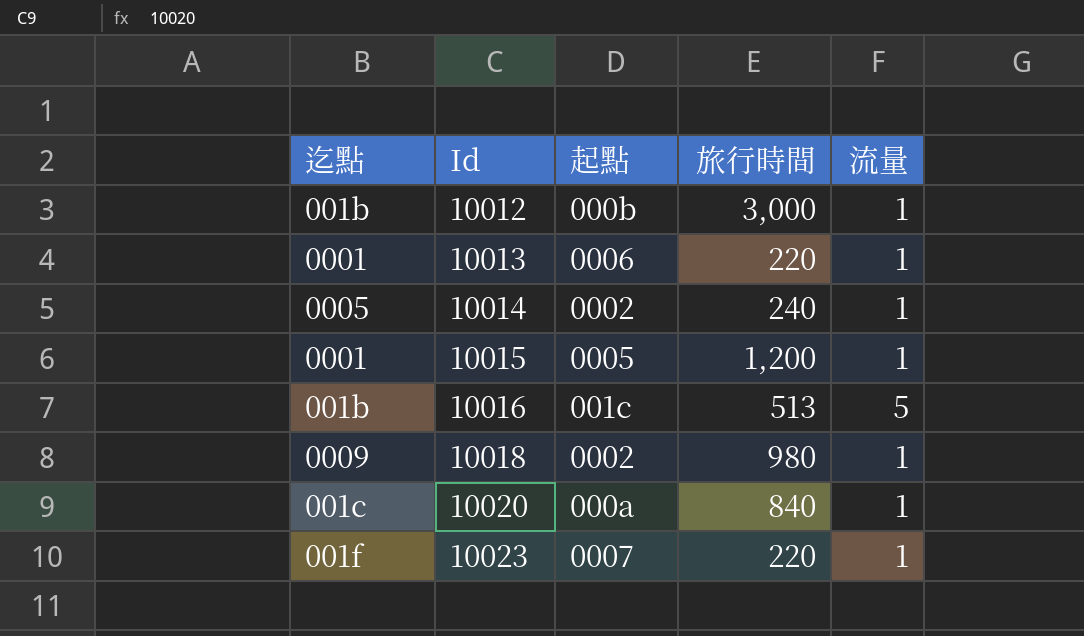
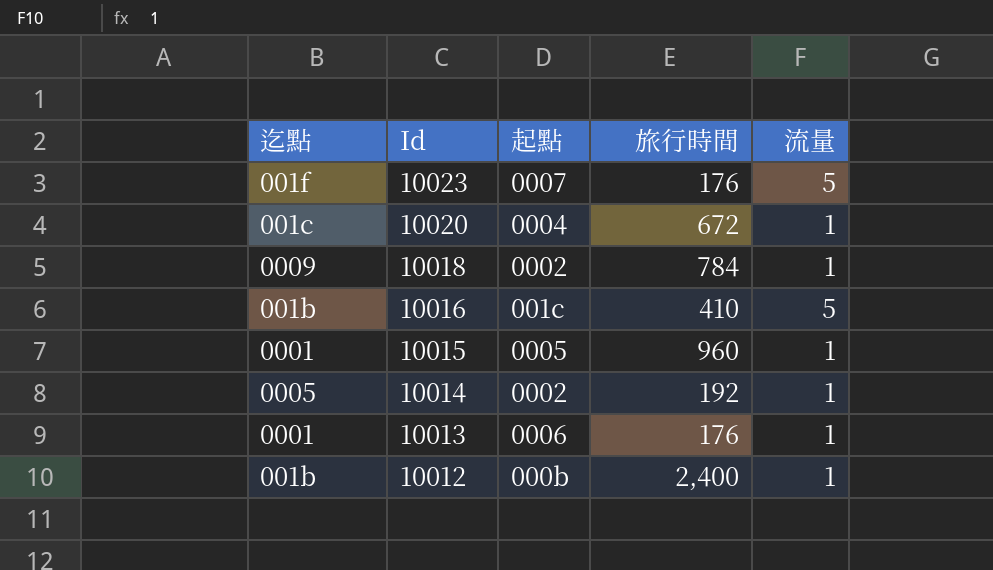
row order: Id ascending -> Id descending
10023 | 旅行時間: 220 -> 176
10023 | 流量: 1 -> 5
10020 | 起點: 000a -> 0004
10020 | 旅行時間: 840 -> 672
10018 | 旅行時間: 980 -> 784
10016 | 旅行時間: 513 -> 410
10015 | 旅行時間: 1,200 -> 960
10014 | 旅行時間: 240 -> 192
10013 | 旅行時間: 220 -> 176
10012 | 旅行時間: 3,000 -> 2,400

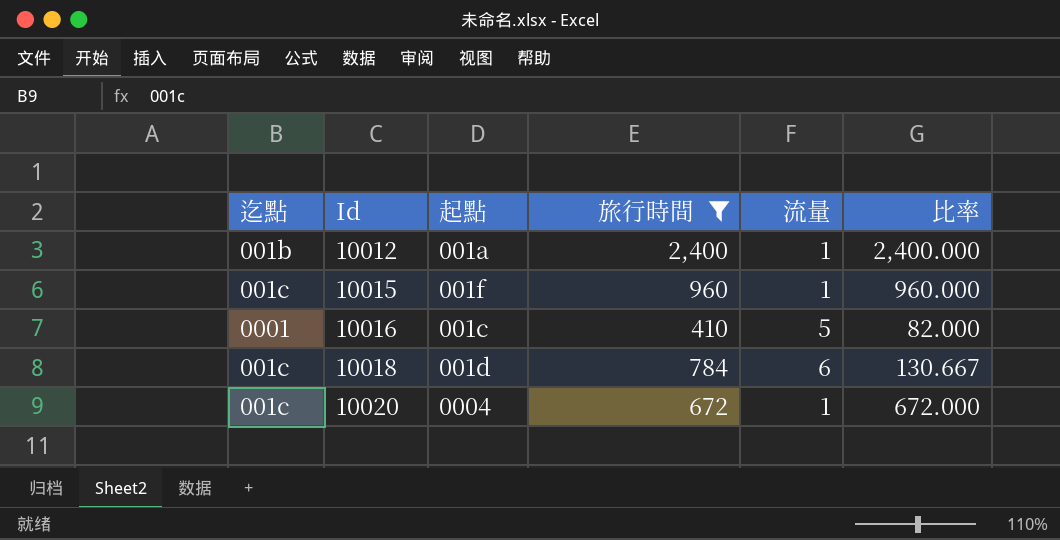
filter: none -> 旅行時間 >= 410
row order: Id descending -> Id ascending
column 比率 | formula: none -> [旅行時間] / [流量]
10012 | 起點: 000b -> 001a
10015 | 迄點: 0001 -> 001c
10015 | 起點: 0005 -> 001f
10016 | 迄點: 001b -> 0001
10018 | 迄點: 0009 -> 001c
10018 | 起點: 0002 -> 001d
10018 | 流量: 1 -> 6

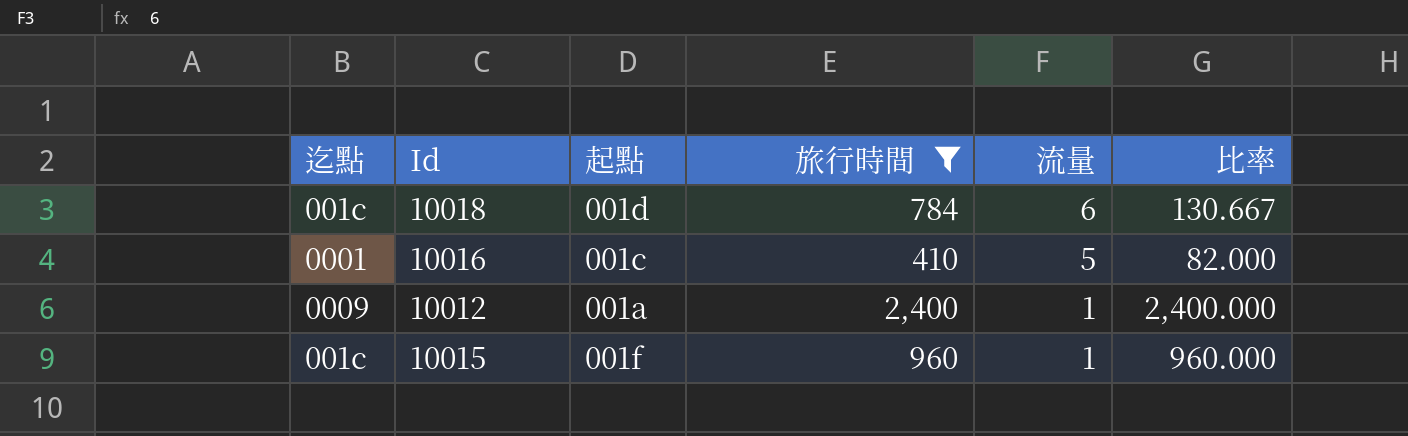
row order: Id ascending -> 流量 descending
row 10020: 001c | 0004 | 672 | 1 | 672.000 -> none
10012 | 迄點: 001b -> 0009

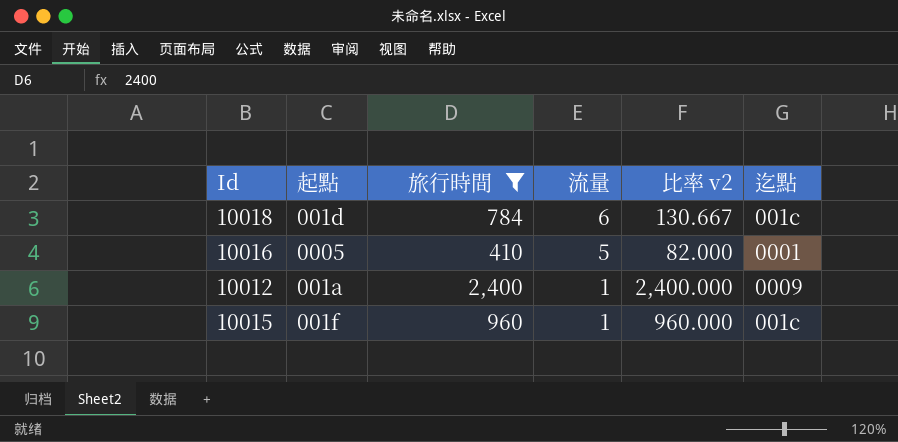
column name: 比率 -> 比率 v2
column 迄點 | position: 1 -> 6
10016 | 起點: 001c -> 0005

